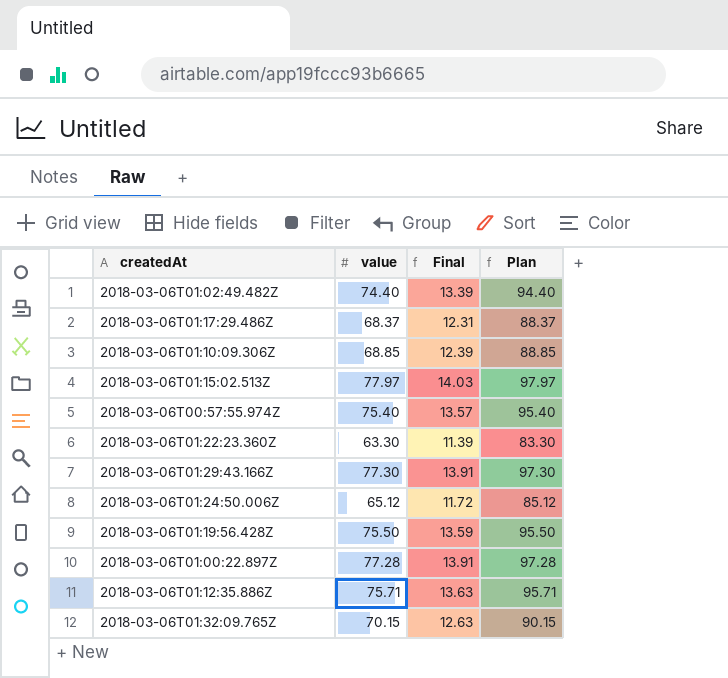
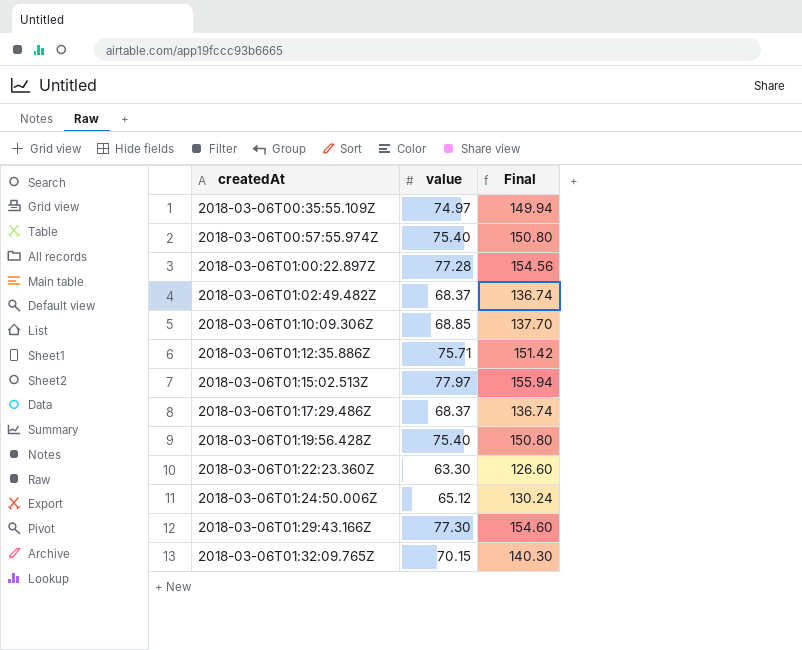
row order: none -> createdAt ascending
column Plan | formula: [value] + 20 -> none
column Final | formula: [value] * 0.18 -> [value] * 2
row 2018-03-06T00:35:55.109Z: none -> 74.97 | 149.94
2018-03-06T01:02:49.482Z | value: 74.40 -> 68.37
2018-03-06T01:19:56.428Z | value: 75.50 -> 75.40

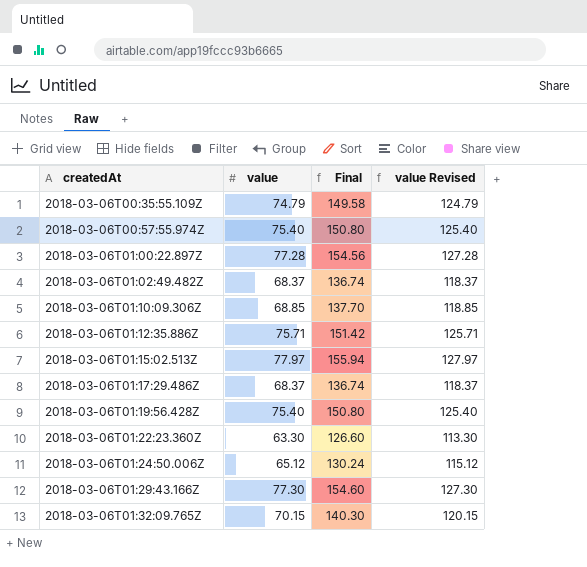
column value Revised | formula: none -> [value] + 50
2018-03-06T00:35:55.109Z | value: 74.97 -> 74.79
2018-03-06T00:35:55.109Z | Final: 149.94 -> 149.58

